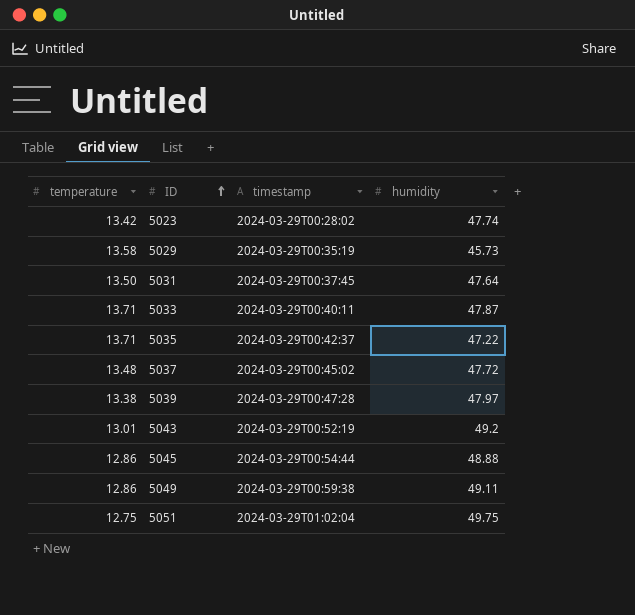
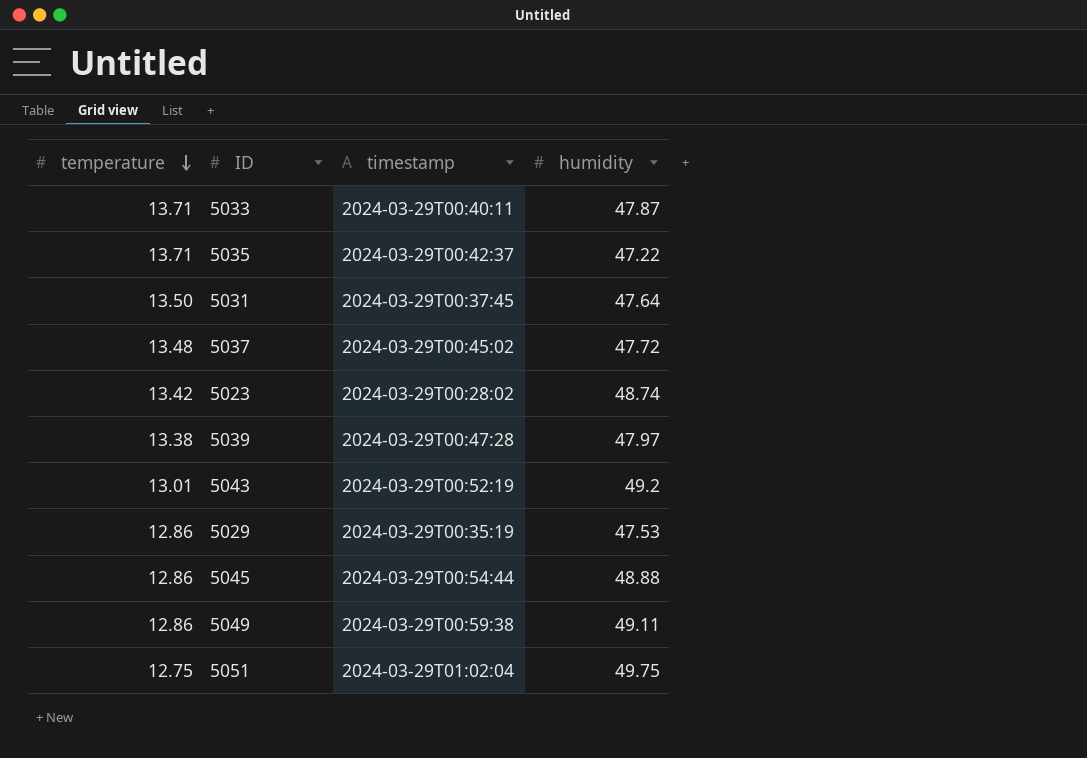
row order: ID ascending -> temperature descending
5023 | humidity: 47.74 -> 48.74
5029 | temperature: 13.58 -> 12.86
5029 | humidity: 45.73 -> 47.53

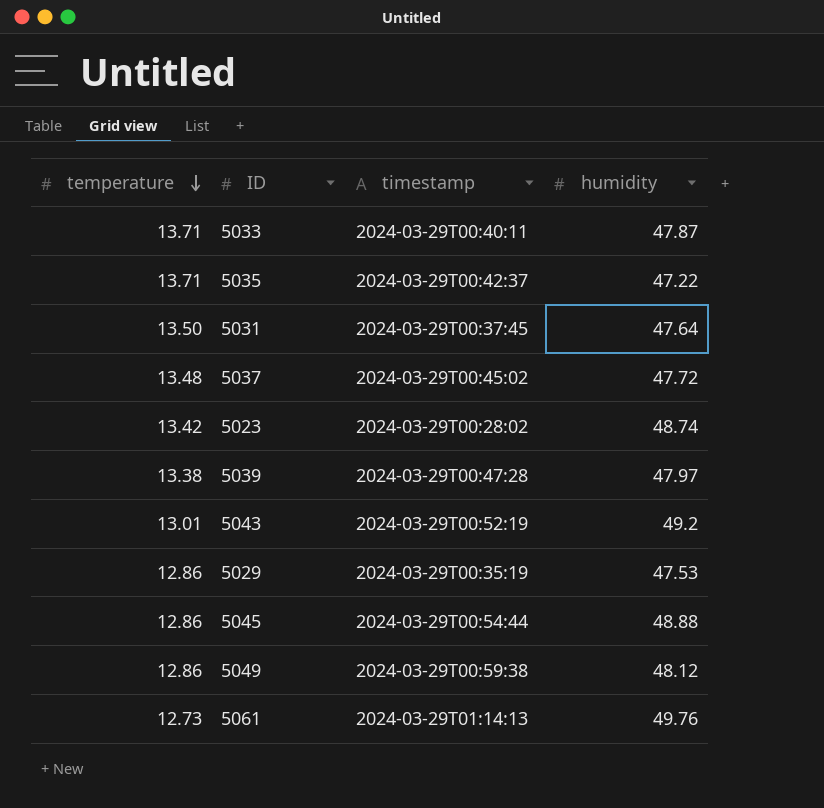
row 5051: 12.75 | 2024-03-29T01:02:04 | 49.75 -> none
5049 | humidity: 49.11 -> 48.12
row 5061: none -> 12.73 | 2024-03-29T01:14:13 | 49.76

